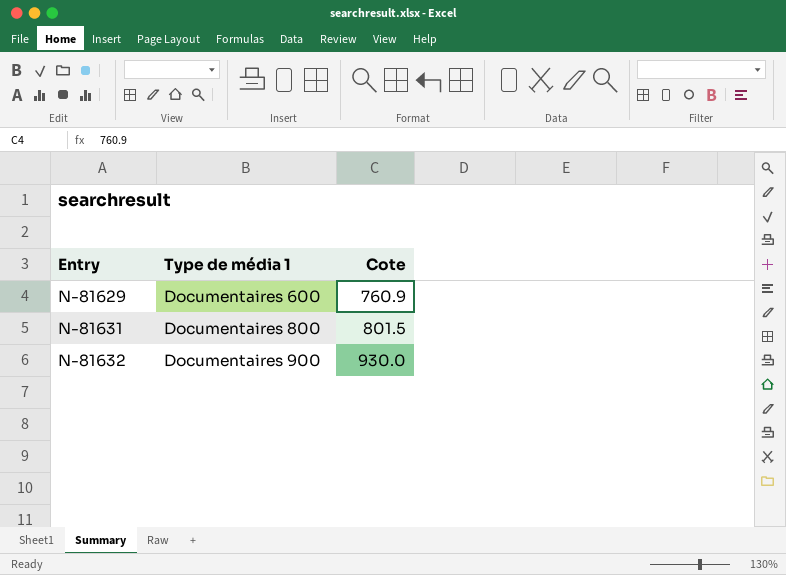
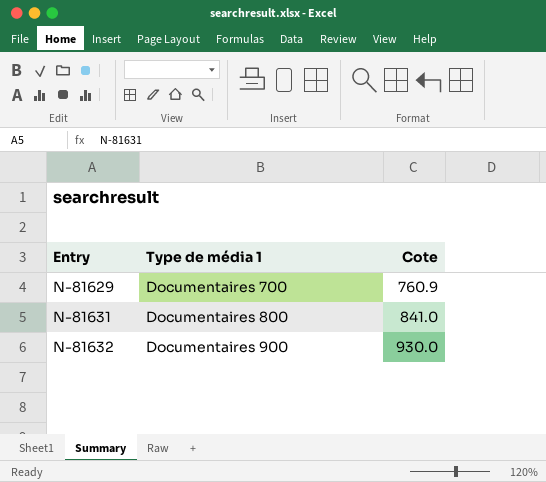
N-81629 | Type de média 1: Documentaires 600 -> Documentaires 700
N-81631 | Cote: 801.5 -> 841.0

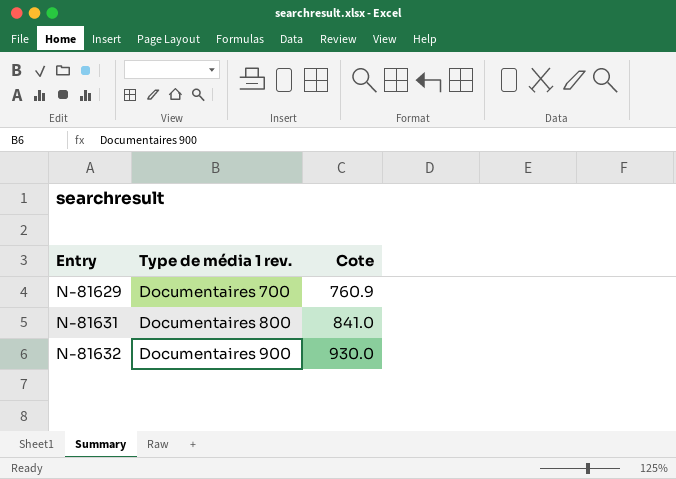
column name: Type de média 1 -> Type de média 1 rev.

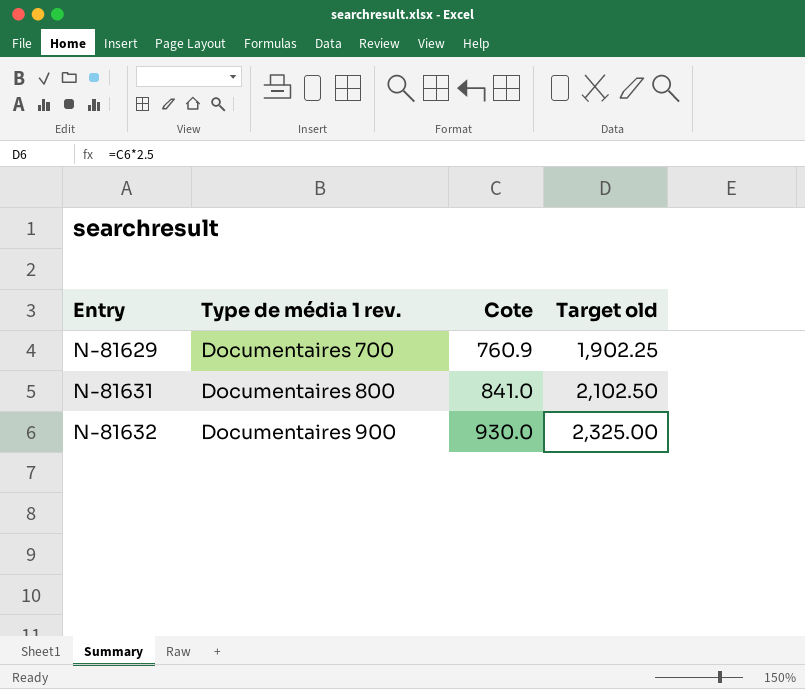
column Target old | formula: none -> [Cote] * 2.5

